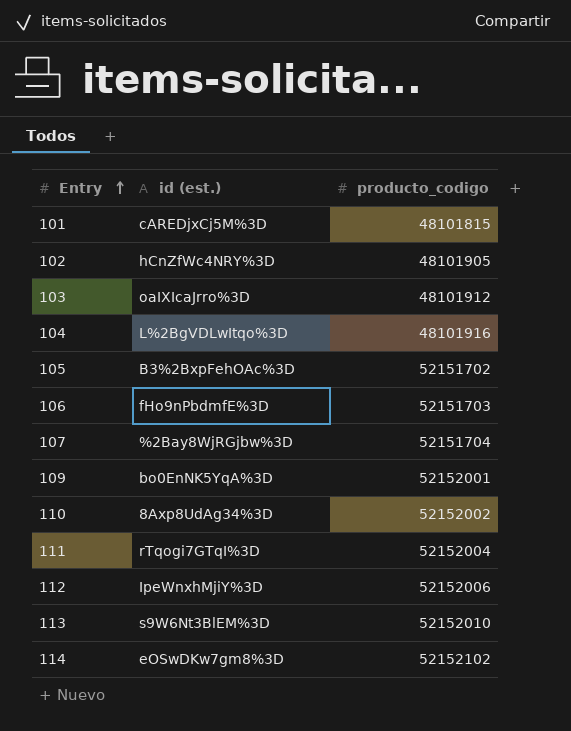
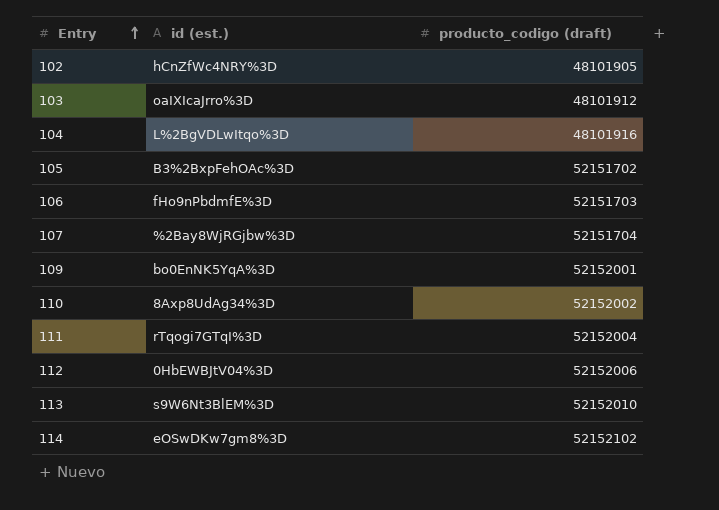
column name: producto_codigo -> producto_codigo (draft)
row 101: cAREDjxCj5M%3D | 48101815 -> none
112 | id (est.): IpeWnxhMjiY%3D -> 0HbEWBJtV04%3D

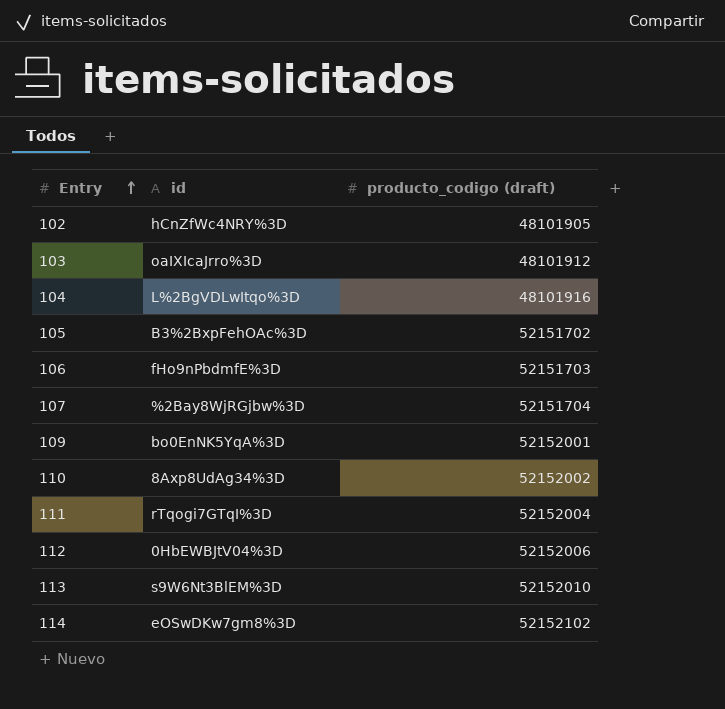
column name: id (est.) -> id

